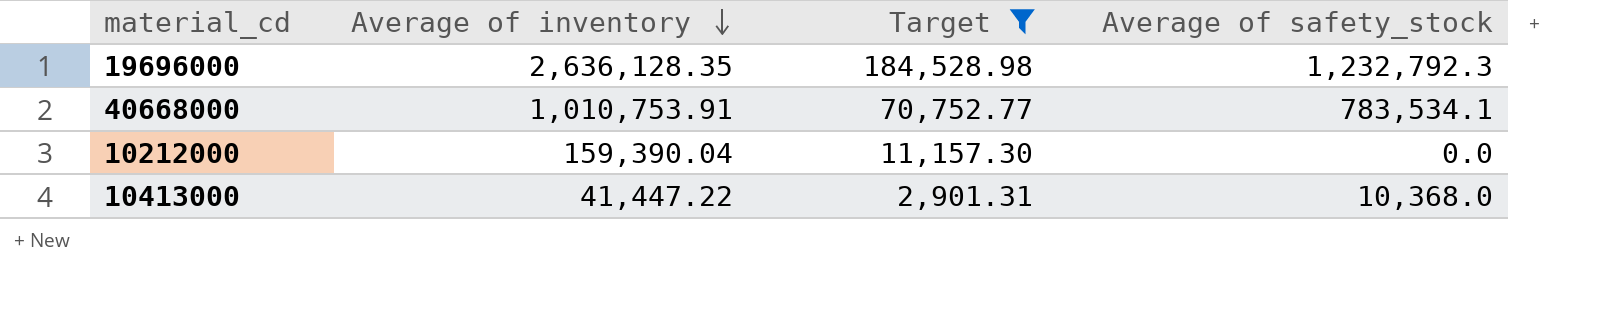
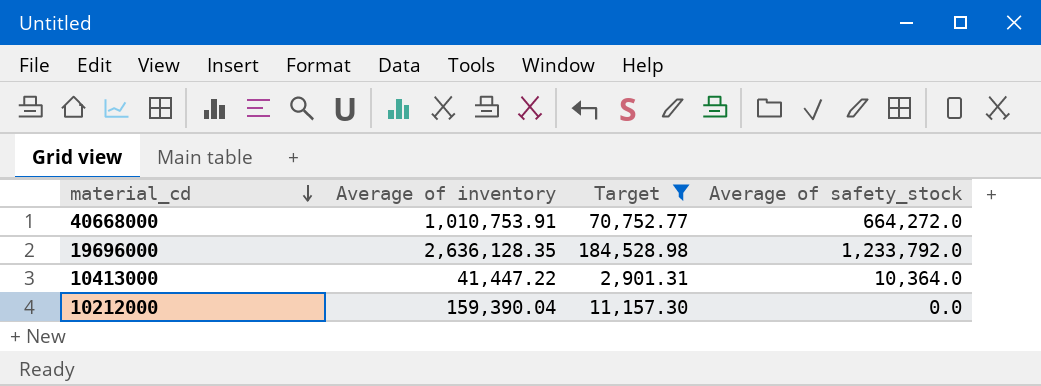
row order: Average of inventory descending -> material_cd descending
40668000 | Average of safety_stock: 783,534.1 -> 664,272.0
19696000 | Average of safety_stock: 1,232,792.3 -> 1,233,792.0
10413000 | Average of safety_stock: 10,368.0 -> 10,364.0

